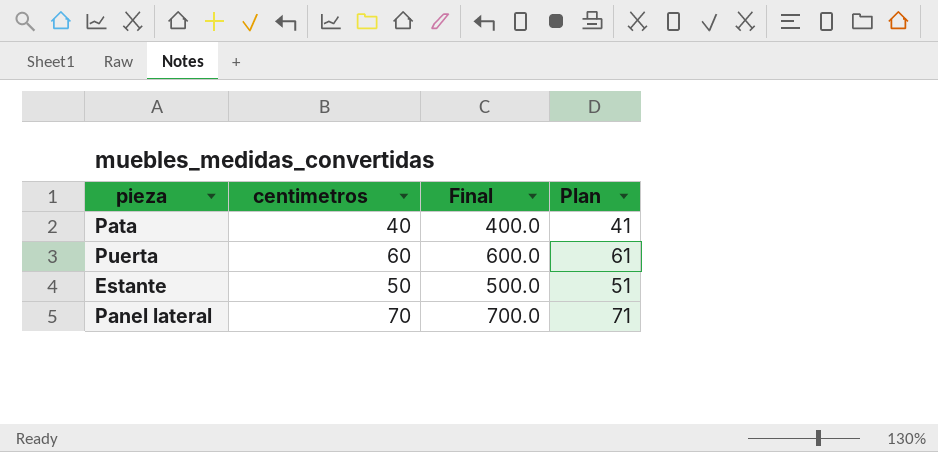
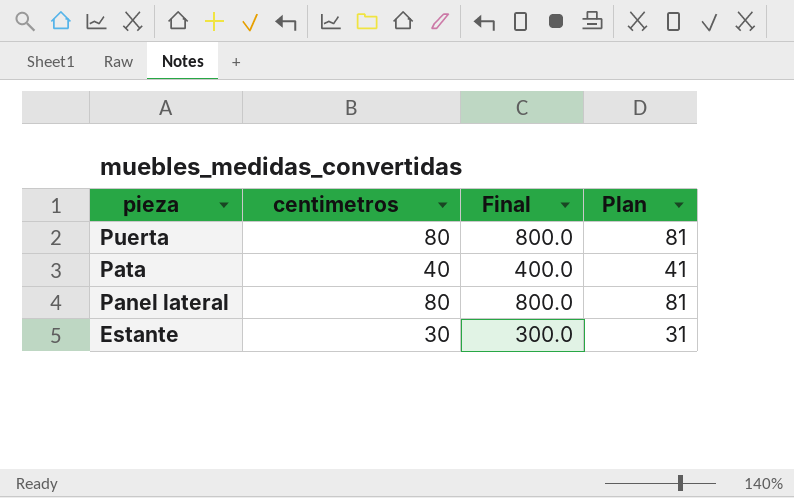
row order: none -> pieza descending
Puerta | centimetros: 60 -> 80
Puerta | Final: 600.0 -> 800.0
Puerta | Plan: 61 -> 81
Panel lateral | centimetros: 70 -> 80
Panel lateral | Final: 700.0 -> 800.0
Panel lateral | Plan: 71 -> 81
Estante | centimetros: 50 -> 30
Estante | Final: 500.0 -> 300.0
Estante | Plan: 51 -> 31

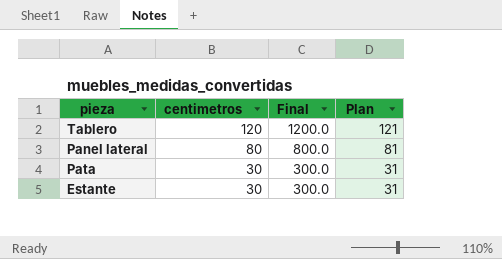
row order: pieza descending -> centimetros descending
row Puerta: 80 | 800.0 | 81 -> none
row Tablero: none -> 120 | 1200.0 | 121
Pata | centimetros: 40 -> 30
Pata | Final: 400.0 -> 300.0
Pata | Plan: 41 -> 31

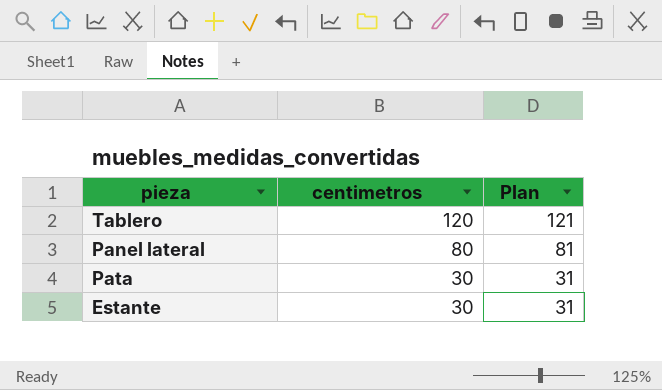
column Final | formula: [centimetros] * 10 -> none

